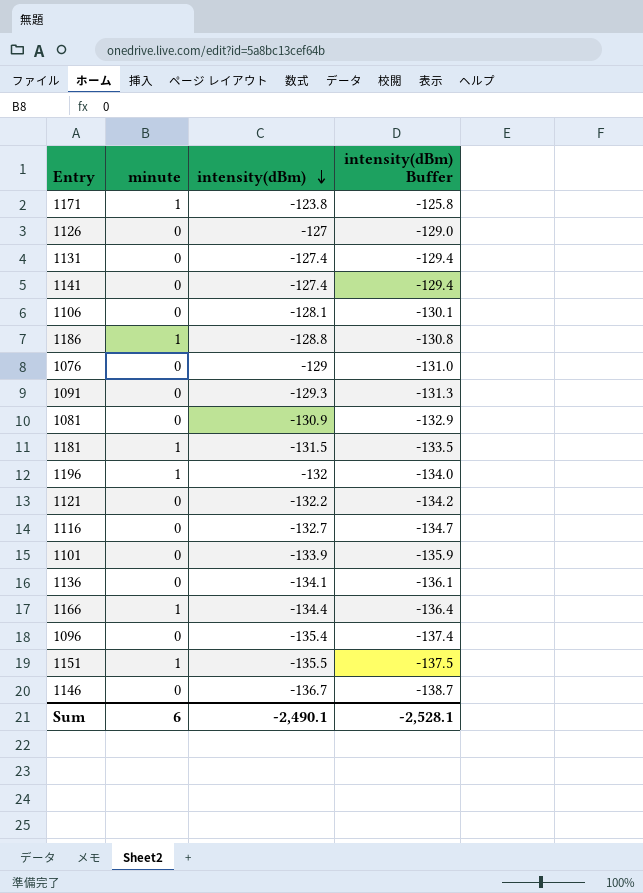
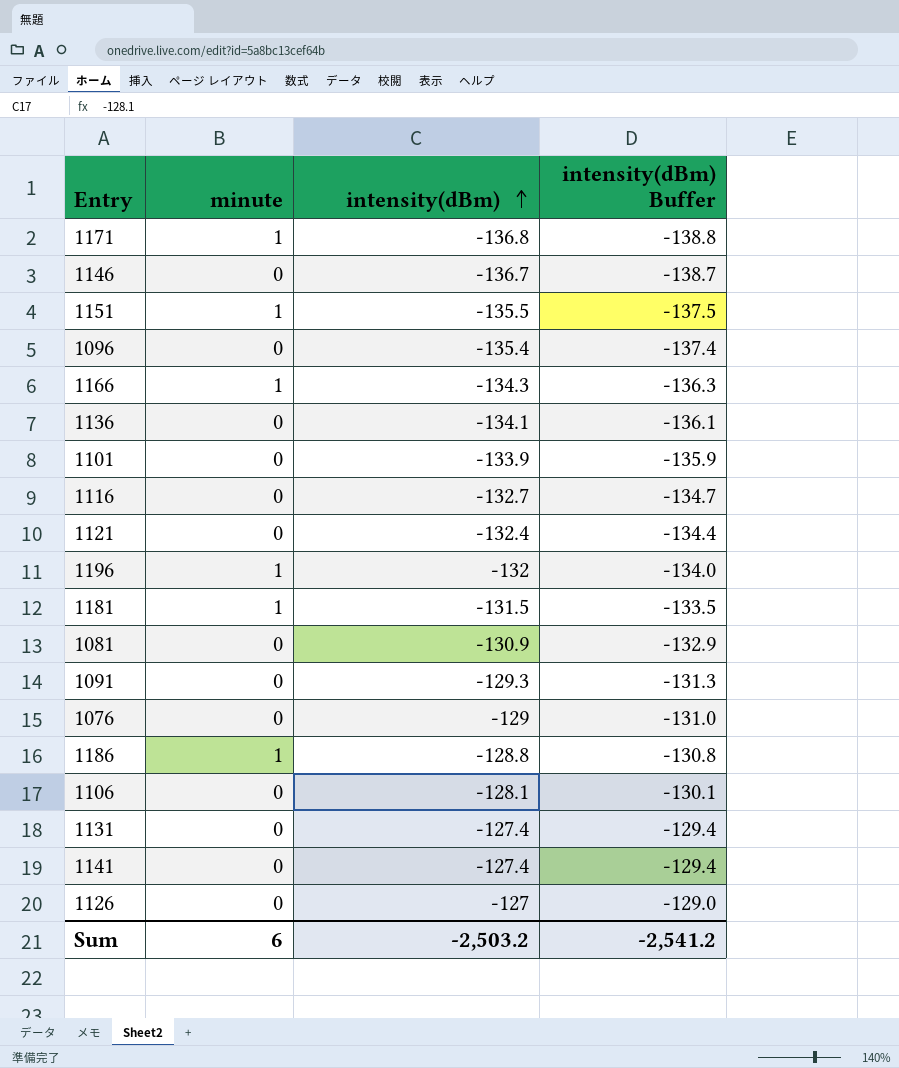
row order: intensity(dBm) descending -> intensity(dBm) ascending
1171 | intensity(dBm): -123.8 -> -136.8
1171 | intensity(dBm) Buffer: -125.8 -> -138.8
1166 | intensity(dBm): -134.4 -> -134.3
1166 | intensity(dBm) Buffer: -136.4 -> -136.3
1121 | intensity(dBm): -132.2 -> -132.4
1121 | intensity(dBm) Buffer: -134.2 -> -134.4
Sum | intensity(dBm): -2,490.1 -> -2,503.2
Sum | intensity(dBm) Buffer: -2,528.1 -> -2,541.2

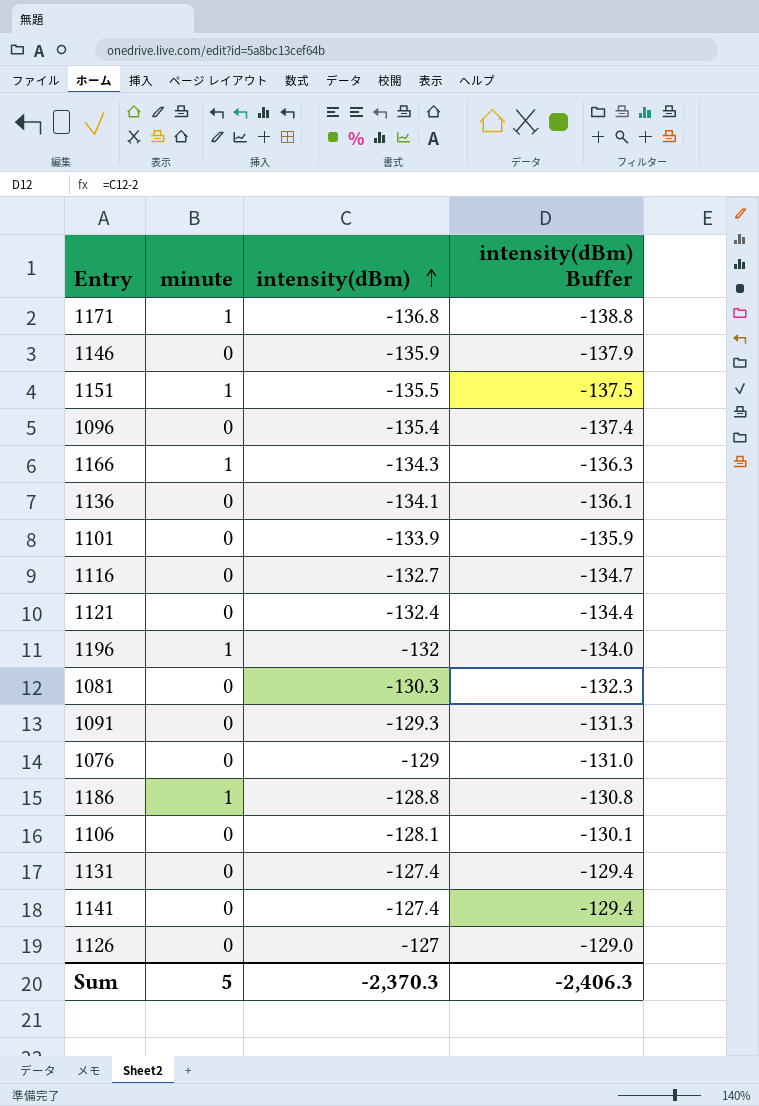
row 1181: 1 | -131.5 | -133.5 -> none
1146 | intensity(dBm): -136.7 -> -135.9
1146 | intensity(dBm) Buffer: -138.7 -> -137.9
1081 | intensity(dBm): -130.9 -> -130.3
1081 | intensity(dBm) Buffer: -132.9 -> -132.3
Sum | minute: 6 -> 5
Sum | intensity(dBm): -2,503.2 -> -2,370.3
Sum | intensity(dBm) Buffer: -2,541.2 -> -2,406.3

